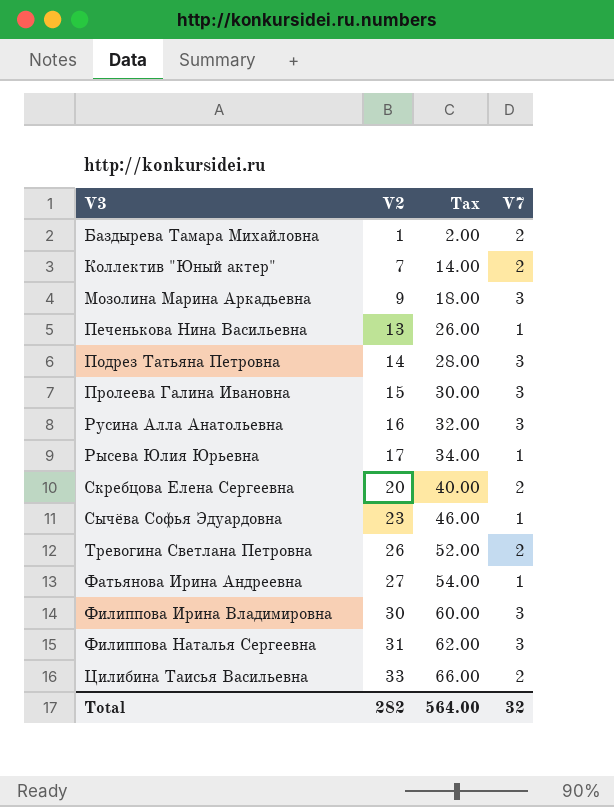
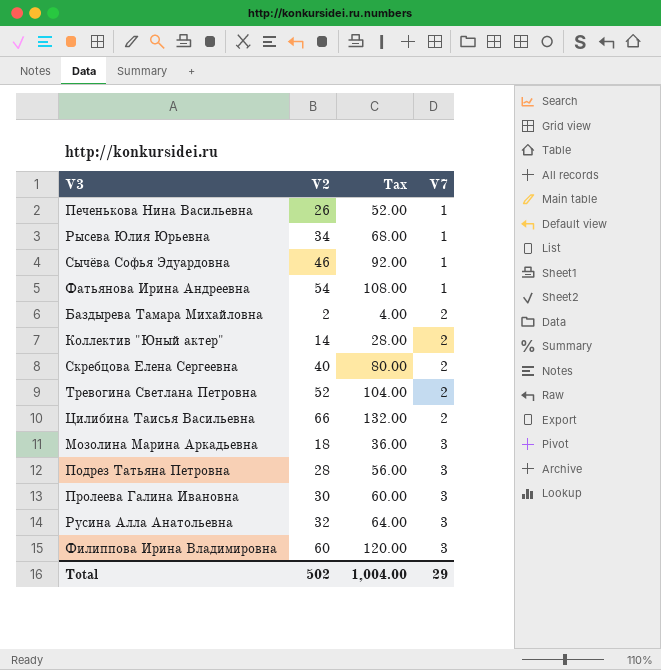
row order: V3 ascending -> V7 ascending
row Филиппова Наталья Сергеевна: 31 | 62.00 | 3 -> none
Печенькова Нина Васильевна | V2: 13 -> 26
Печенькова Нина Васильевна | Tax: 26.00 -> 52.00
Рысева Юлия Юрьевна | V2: 17 -> 34
Рысева Юлия Юрьевна | Tax: 34.00 -> 68.00
Сычёва Софья Эдуардовна | V2: 23 -> 46
Сычёва Софья Эдуардовна | Tax: 46.00 -> 92.00
Фатьянова Ирина Андреевна | V2: 27 -> 54
Фатьянова Ирина Андреевна | Tax: 54.00 -> 108.00
Баздырева Тамара Михайловна | V2: 1 -> 2
Баздырева Тамара Михайловна | Tax: 2.00 -> 4.00
Коллектив "Юный актер" | V2: 7 -> 14
Коллектив "Юный актер" | Tax: 14.00 -> 28.00
Скребцова Елена Сергеевна | V2: 20 -> 40
Скребцова Елена Сергеевна | Tax: 40.00 -> 80.00
Тревогина Светлана Петровна | V2: 26 -> 52
Тревогина Светлана Петровна | Tax: 52.00 -> 104.00
Цилибина Таисья Васильевна | V2: 33 -> 66
Цилибина Таисья Васильевна | Tax: 66.00 -> 132.00
Мозолина Марина Аркадьевна | V2: 9 -> 18
Мозолина Марина Аркадьевна | Tax: 18.00 -> 36.00
Подрез Татьяна Петровна | V2: 14 -> 28
Подрез Татьяна Петровна | Tax: 28.00 -> 56.00
Пролеева Галина Ивановна | V2: 15 -> 30
Пролеева Галина Ивановна | Tax: 30.00 -> 60.00
Русина Алла Анатольевна | V2: 16 -> 32
Русина Алла Анатольевна | Tax: 32.00 -> 64.00
Филиппова Ирина Владимировна | V2: 30 -> 60
Филиппова Ирина Владимировна | Tax: 60.00 -> 120.00
Total | V2: 282 -> 502
Total | Tax: 564.00 -> 1,004.00
Total | V7: 32 -> 29

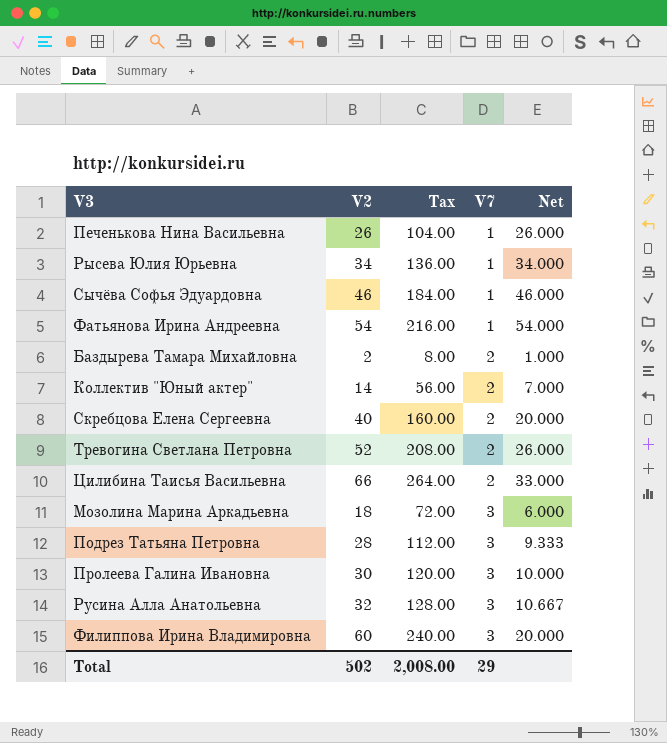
column Tax | formula: [V2] * 2 -> [V2] * 4
column Net | formula: none -> [V2] / [V7]
Total | Tax: 1,004.00 -> 2,008.00

